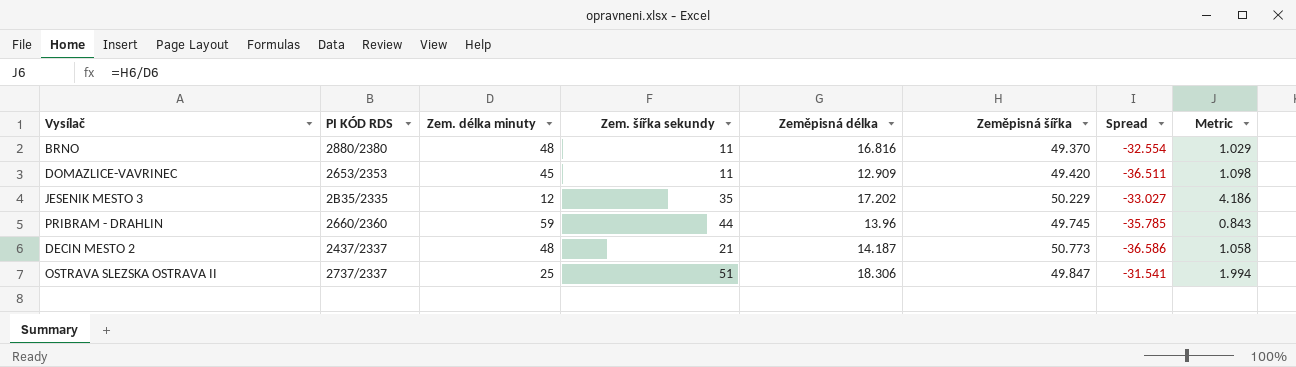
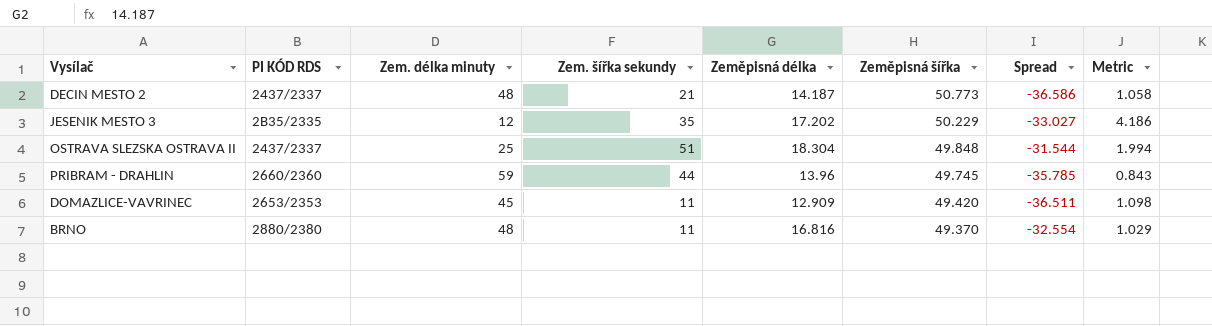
row order: none -> Zeměpisná šířka descending
OSTRAVA SLEZSKA OSTRAVA II | PI KÓD RDS: 2737/2337 -> 2437/2337
OSTRAVA SLEZSKA OSTRAVA II | Zeměpisná délka: 18.306 -> 18.304
OSTRAVA SLEZSKA OSTRAVA II | Zeměpisná šířka: 49.847 -> 49.848
OSTRAVA SLEZSKA OSTRAVA II | Spread: -31.541 -> -31.544

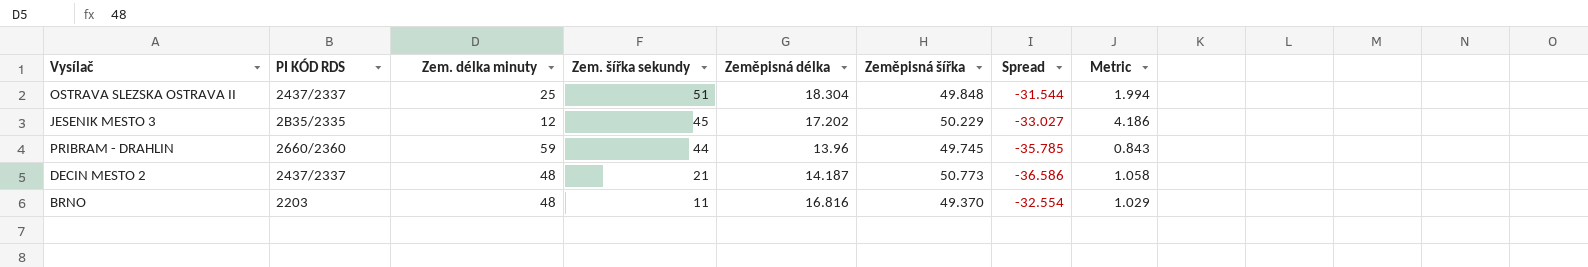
row order: Zeměpisná šířka descending -> Zem. šířka sekundy descending
row DOMAZLICE-VAVRINEC: 2653/2353 | 45 | 11 | 12.909 | 49.420 | -36.511 | 1.098 -> none
JESENIK MESTO 3 | Zem. šířka sekundy: 35 -> 45
BRNO | PI KÓD RDS: 2880/2380 -> 2203

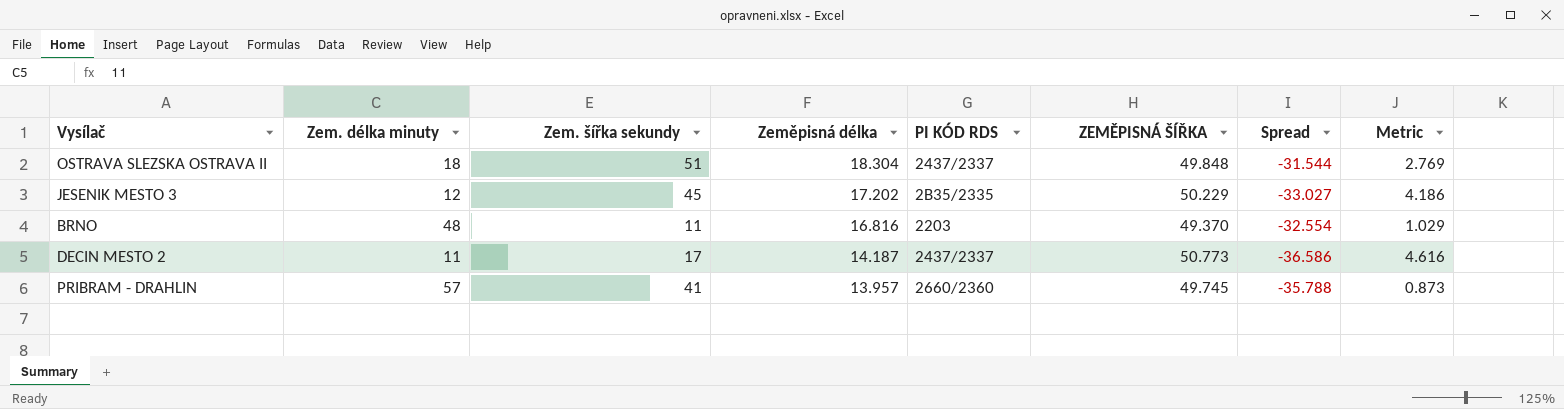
row order: Zem. šířka sekundy descending -> Zeměpisná délka descending
column PI KÓD RDS | position: 2 -> 5
column name: Zeměpisná šířka -> ZEMĚPISNÁ ŠÍŘKA
OSTRAVA SLEZSKA OSTRAVA II | Zem. délka minuty: 25 -> 18
OSTRAVA SLEZSKA OSTRAVA II | Metric: 1.994 -> 2.769
DECIN MESTO 2 | Zem. délka minuty: 48 -> 11
DECIN MESTO 2 | Zem. šířka sekundy: 21 -> 17
DECIN MESTO 2 | Metric: 1.058 -> 4.616
PRIBRAM - DRAHLIN | Zem. délka minuty: 59 -> 57
PRIBRAM - DRAHLIN | Zem. šířka sekundy: 44 -> 41
PRIBRAM - DRAHLIN | Zeměpisná délka: 13.96 -> 13.957
PRIBRAM - DRAHLIN | Spread: -35.785 -> -35.788
PRIBRAM - DRAHLIN | Metric: 0.843 -> 0.873

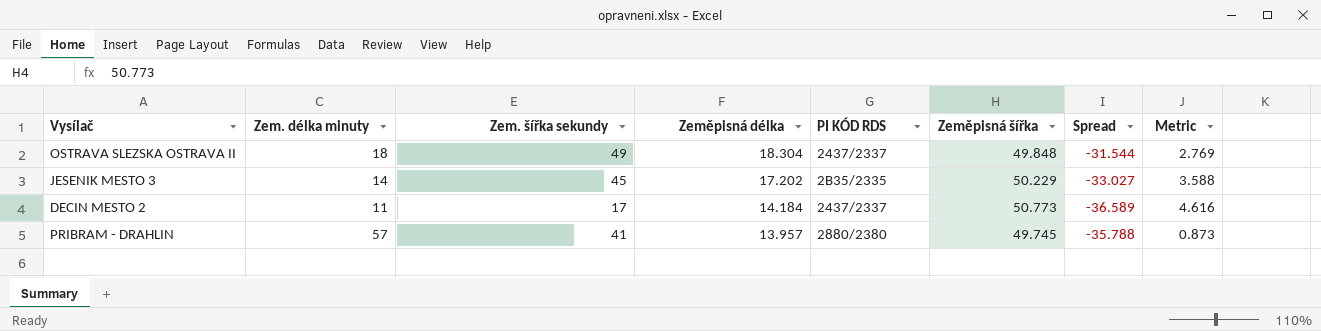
column name: ZEMĚPISNÁ ŠÍŘKA -> Zeměpisná šířka
row BRNO: 48 | 11 | 16.816 | 2203 | 49.370 | -32.554 | 1.029 -> none
OSTRAVA SLEZSKA OSTRAVA II | Zem. šířka sekundy: 51 -> 49
JESENIK MESTO 3 | Zem. délka minuty: 12 -> 14
JESENIK MESTO 3 | Metric: 4.186 -> 3.588
DECIN MESTO 2 | Zeměpisná délka: 14.187 -> 14.184
DECIN MESTO 2 | Spread: -36.586 -> -36.589
PRIBRAM - DRAHLIN | PI KÓD RDS: 2660/2360 -> 2880/2380

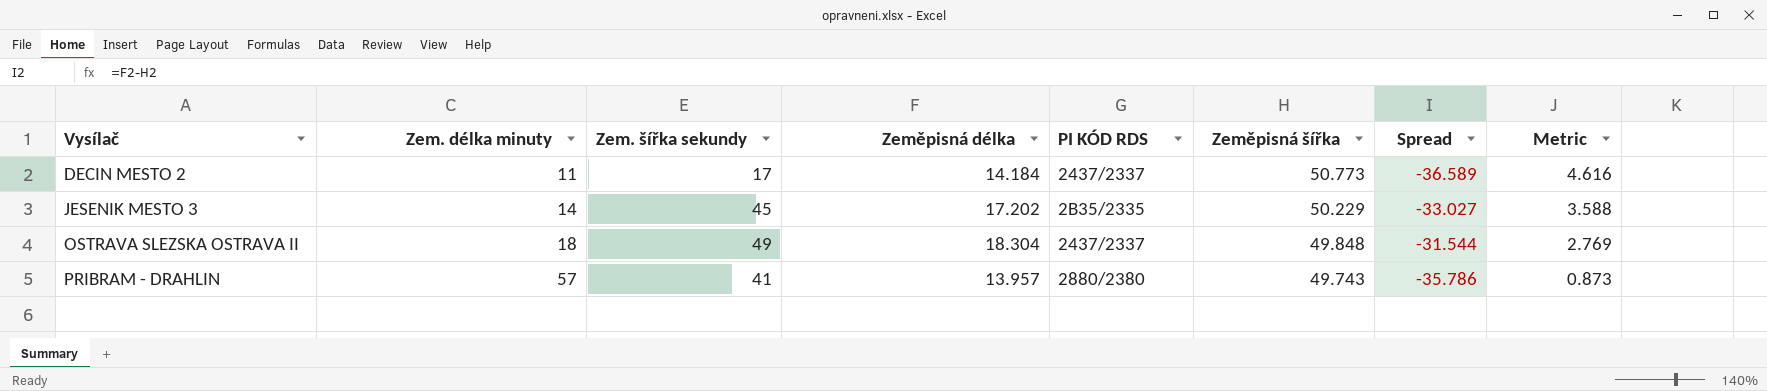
row order: Zeměpisná délka descending -> Vysílač ascending
PRIBRAM - DRAHLIN | Zeměpisná šířka: 49.745 -> 49.743
PRIBRAM - DRAHLIN | Spread: -35.788 -> -35.786

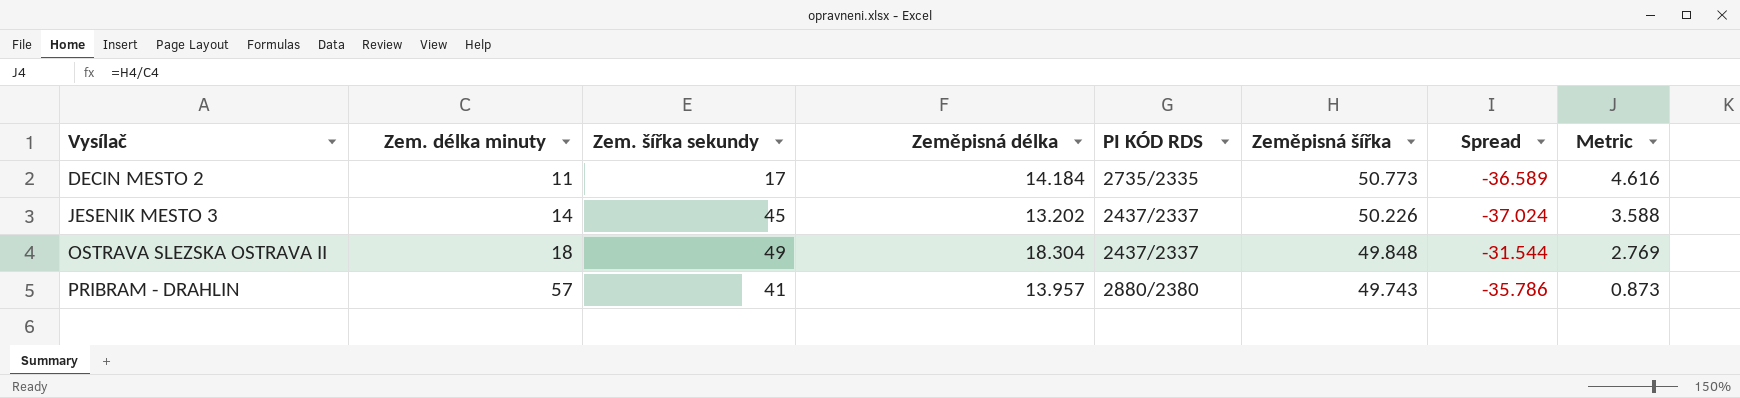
DECIN MESTO 2 | PI KÓD RDS: 2437/2337 -> 2735/2335
JESENIK MESTO 3 | Zeměpisná délka: 17.202 -> 13.202
JESENIK MESTO 3 | PI KÓD RDS: 2B35/2335 -> 2437/2337
JESENIK MESTO 3 | Zeměpisná šířka: 50.229 -> 50.226
JESENIK MESTO 3 | Spread: -33.027 -> -37.024

